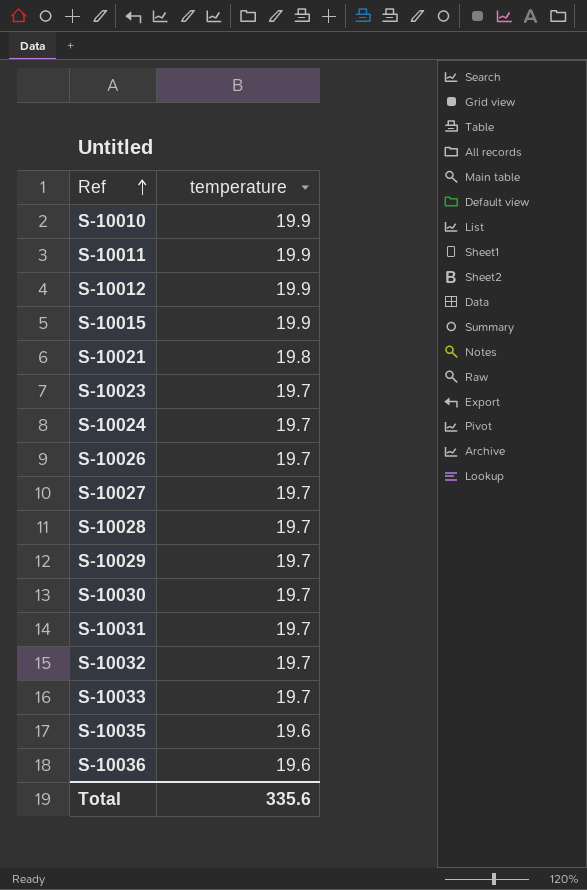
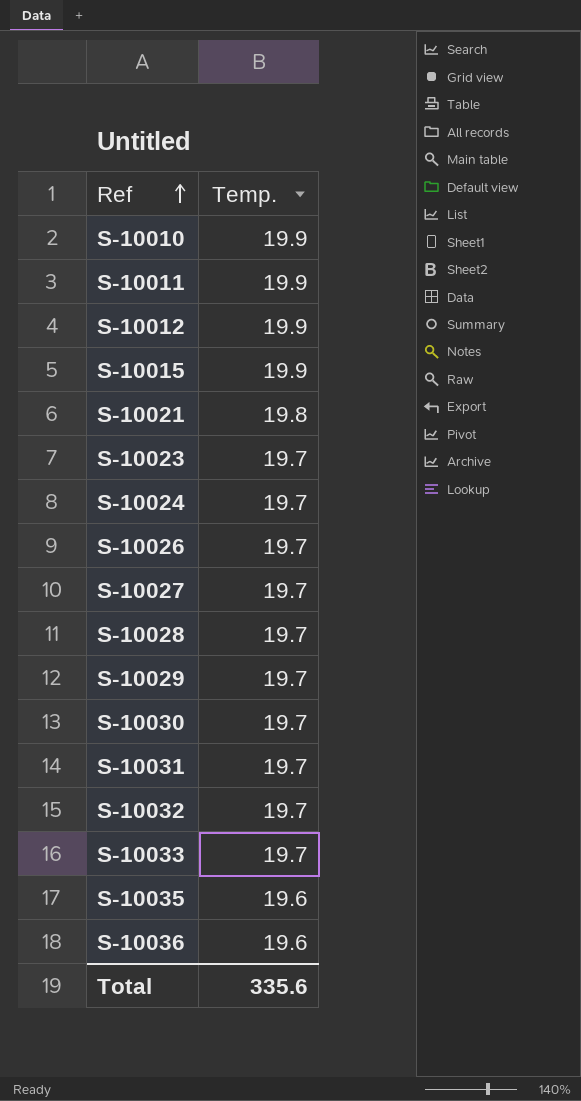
column name: temperature -> Temp.

